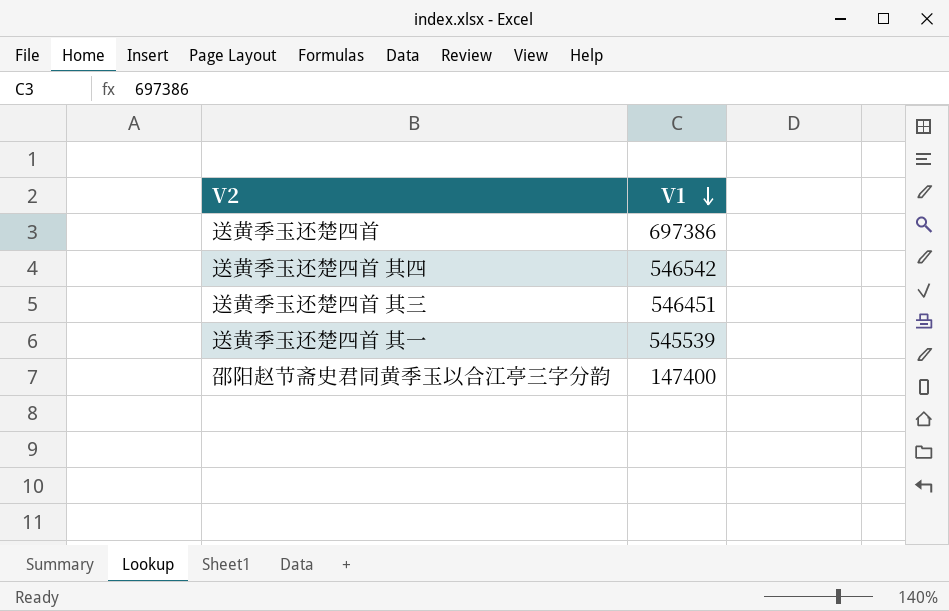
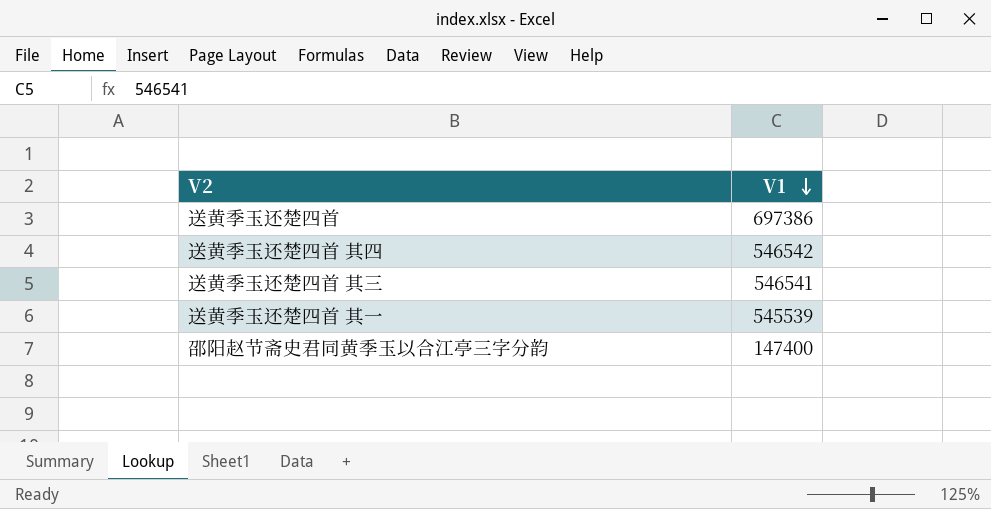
送黄季玉还楚四首 其三 | V1: 546451 -> 546541

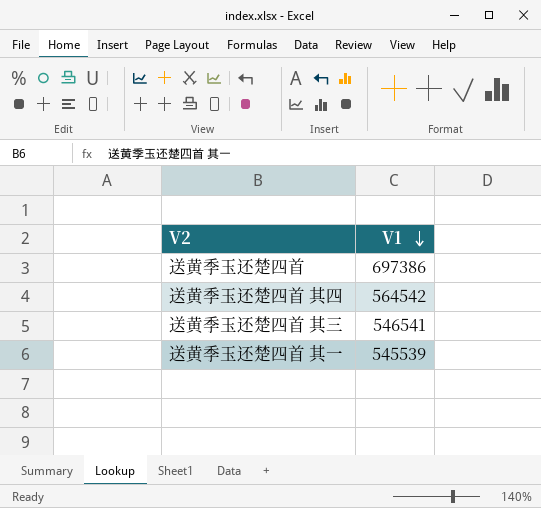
row 邵阳赵节斋史君同黄季玉以合江亭三字分韵: 147400 -> none
送黄季玉还楚四首 其四 | V1: 546542 -> 564542

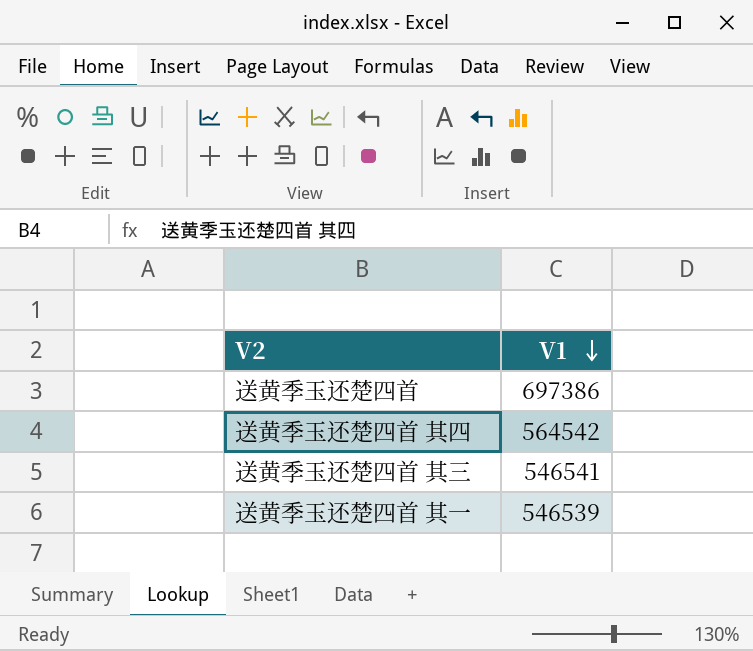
送黄季玉还楚四首 其一 | V1: 545539 -> 546539

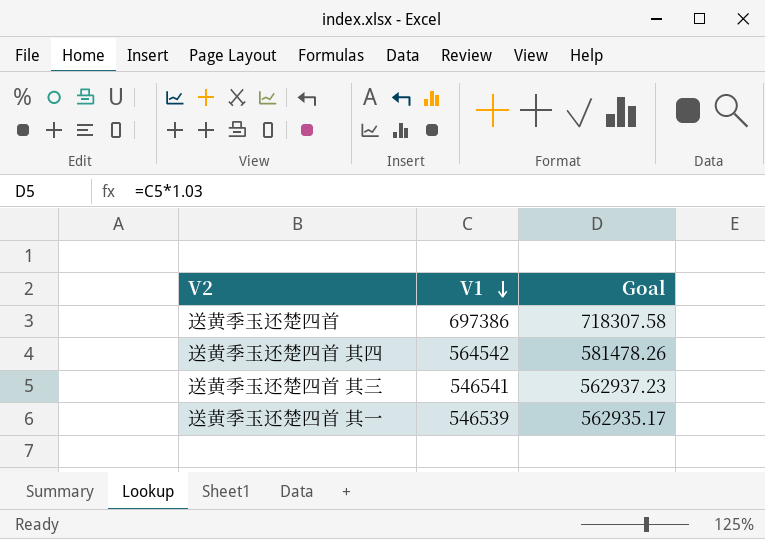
column Goal | formula: none -> [V1] * 1.03

